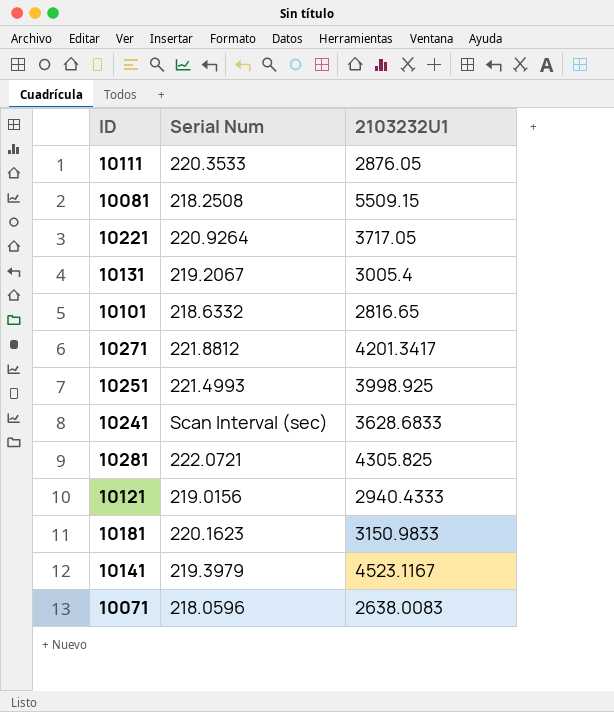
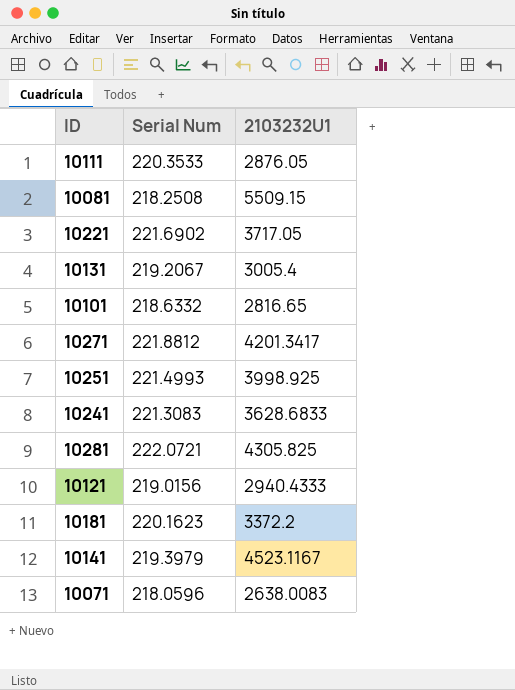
10221 | Serial Num: 220.9264 -> 221.6902
10241 | Serial Num: Scan Interval (sec) -> 221.3083
10181 | 2103232U1: 3150.9833 -> 3372.2

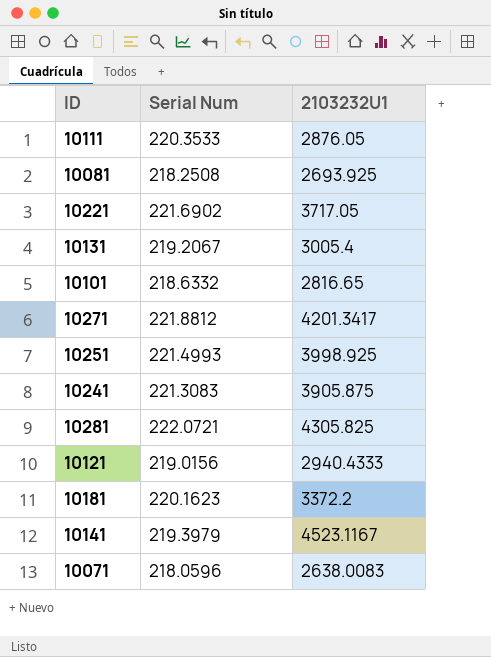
10081 | 2103232U1: 5509.15 -> 2693.925
10241 | 2103232U1: 3628.6833 -> 3905.875

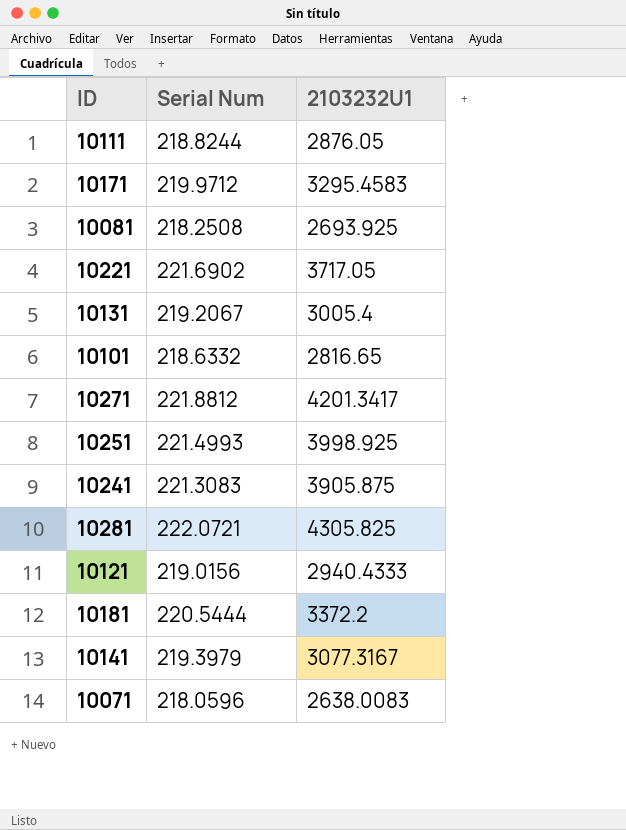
10111 | Serial Num: 220.3533 -> 218.8244
row 10171: none -> 219.9712 | 3295.4583
10181 | Serial Num: 220.1623 -> 220.5444
10141 | 2103232U1: 4523.1167 -> 3077.3167

